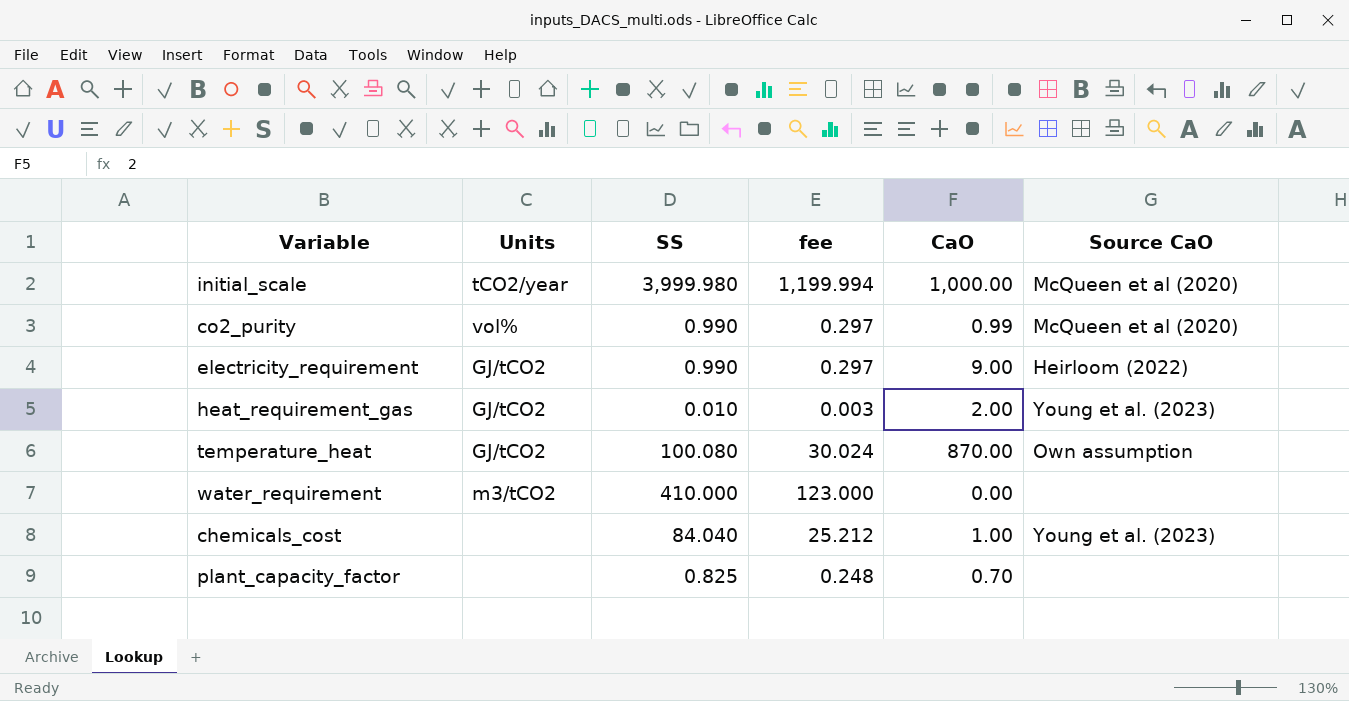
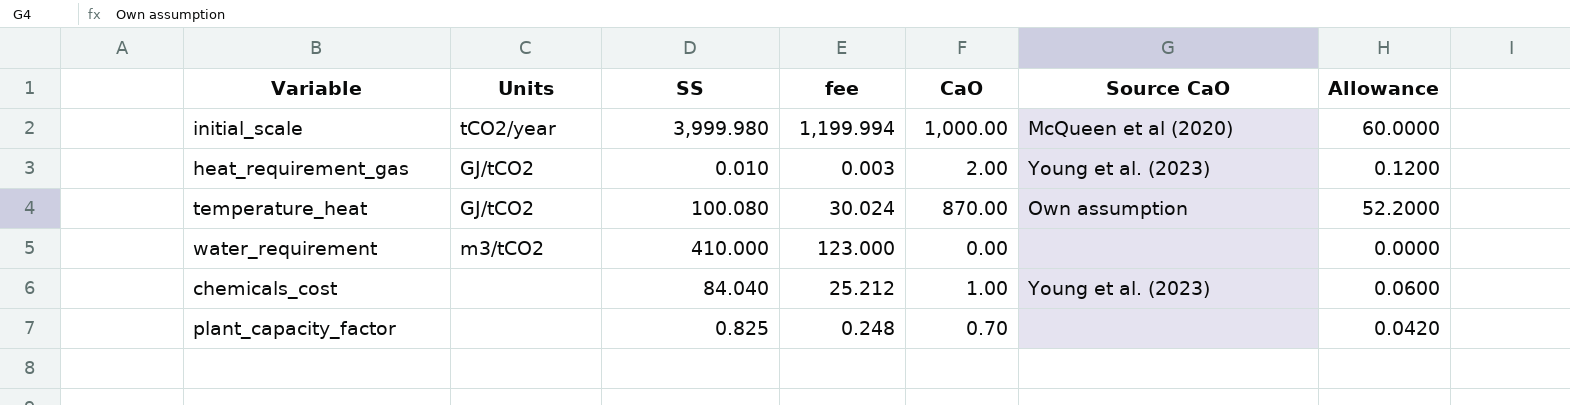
column Allowance | formula: none -> [CaO] * 0.06
row co2_purity: vol% | 0.990 | 0.297 | 0.99 | McQueen et al (2020) -> none
row electricity_requirement: GJ/tCO2 | 0.990 | 0.297 | 9.00 | Heirloom (2022) -> none

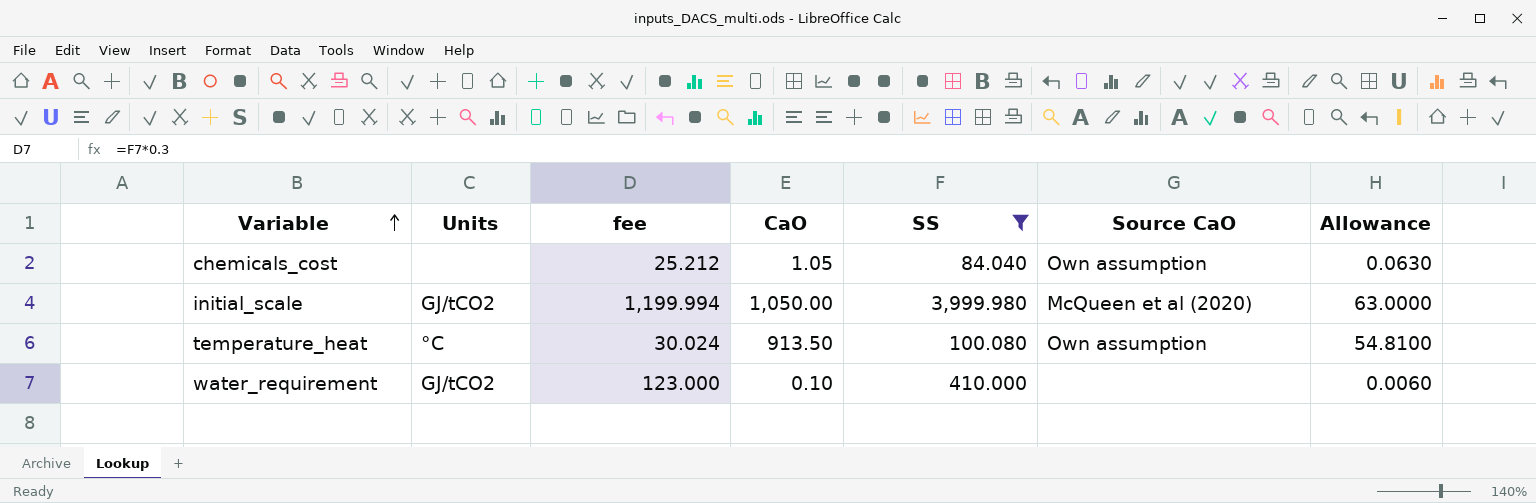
filter: none -> SS >= 84.040
row order: none -> Variable ascending
column SS | position: 3 -> 5
chemicals_cost | CaO: 1.00 -> 1.05
chemicals_cost | Source CaO: Young et al. (2023) -> Own assumption
chemicals_cost | Allowance: 0.0600 -> 0.0630
initial_scale | Units: tCO2/year -> GJ/tCO2
initial_scale | CaO: 1,000.00 -> 1,050.00
initial_scale | Allowance: 60.0000 -> 63.0000
temperature_heat | Units: GJ/tCO2 -> °C
temperature_heat | CaO: 870.00 -> 913.50
temperature_heat | Allowance: 52.2000 -> 54.8100
water_requirement | Units: m3/tCO2 -> GJ/tCO2
water_requirement | CaO: 0.00 -> 0.10
water_requirement | Allowance: 0.0000 -> 0.0060

